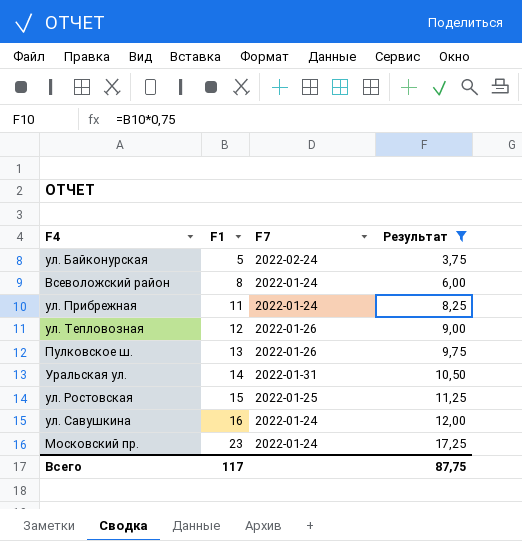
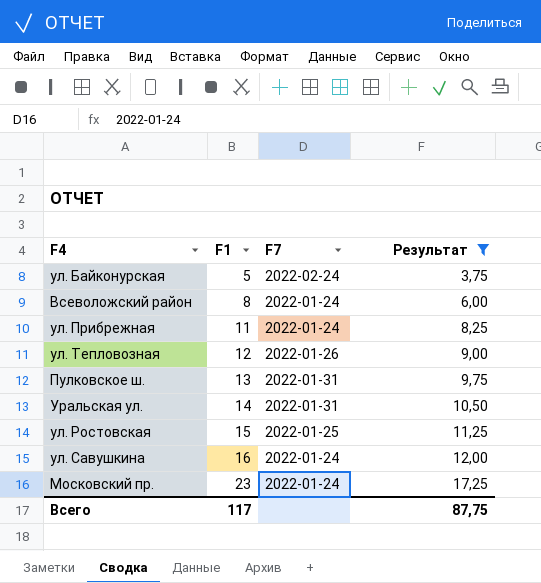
Пулковское ш. | F7: 2022-01-26 -> 2022-01-31

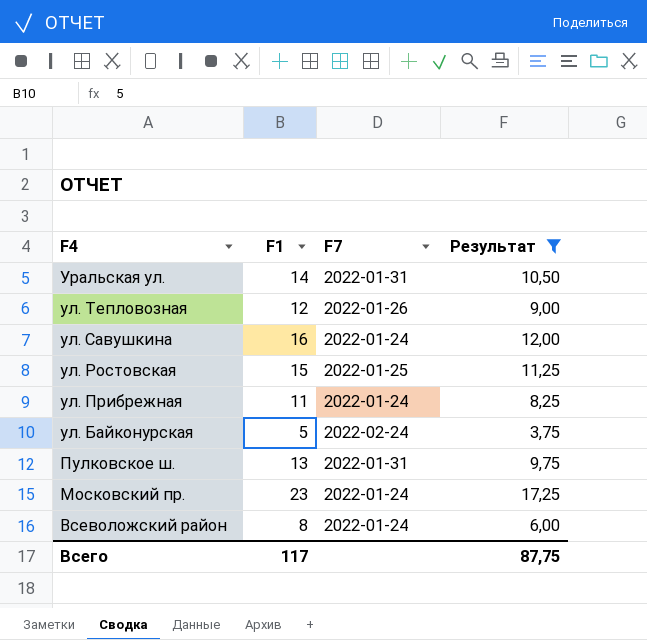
row order: F1 ascending -> F4 descending

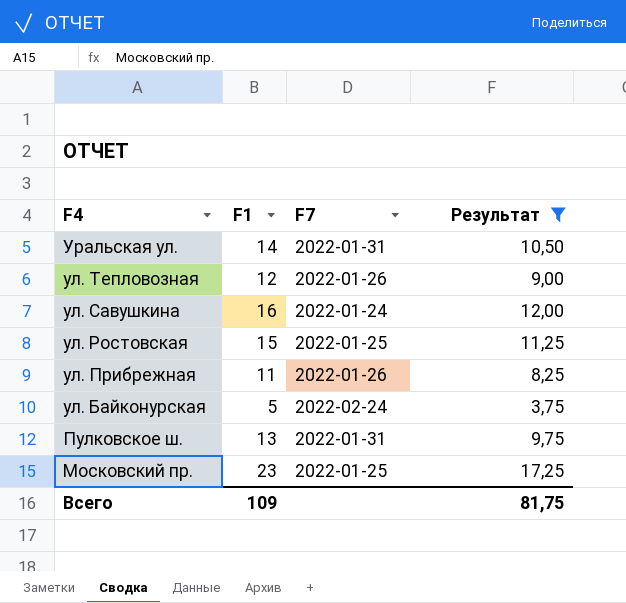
row Всеволожский район: 8 | 2022-01-24 | 6,00 -> none
ул. Прибрежная | F7: 2022-01-24 -> 2022-01-26
Московский пр. | F7: 2022-01-24 -> 2022-01-25
Всего | F1: 117 -> 109
Всего | Результат: 87,75 -> 81,75

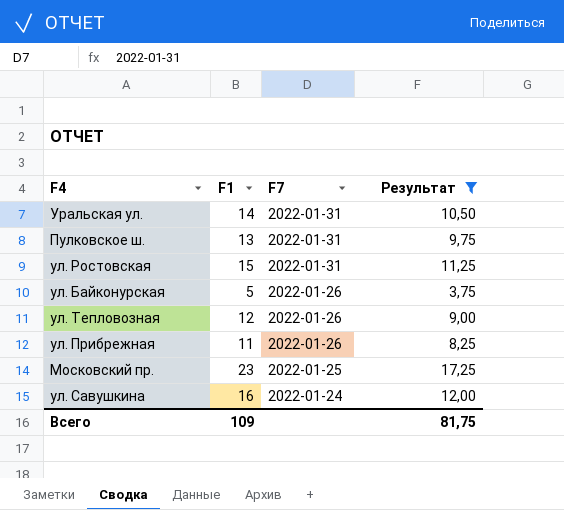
row order: F4 descending -> F7 descending
ул. Ростовская | F7: 2022-01-25 -> 2022-01-31
ул. Байконурская | F7: 2022-02-24 -> 2022-01-26

